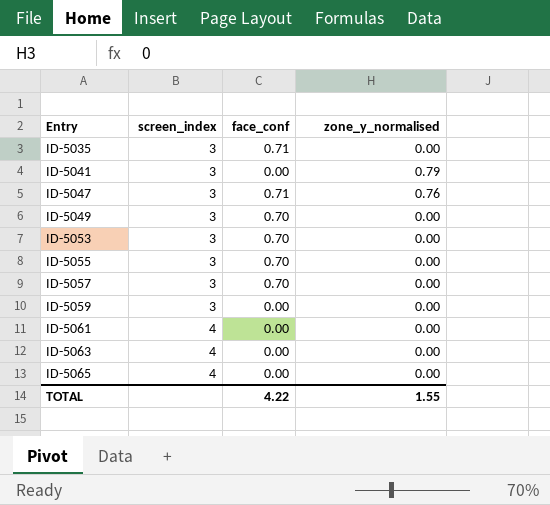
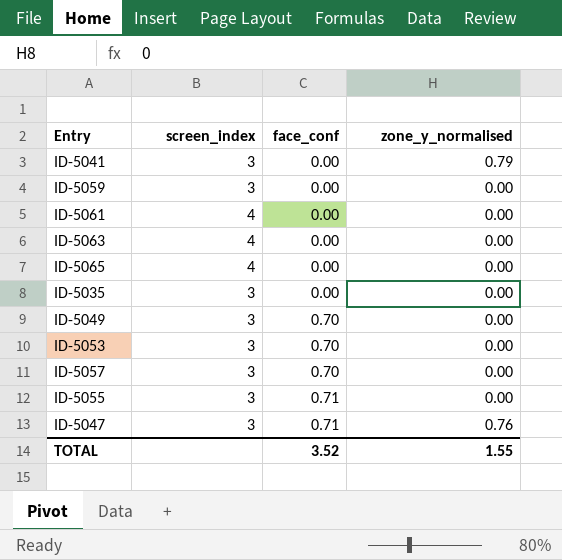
row order: Entry ascending -> face_conf ascending
ID-5035 | face_conf: 0.71 -> 0.00
ID-5055 | face_conf: 0.70 -> 0.71
TOTAL | face_conf: 4.22 -> 3.52

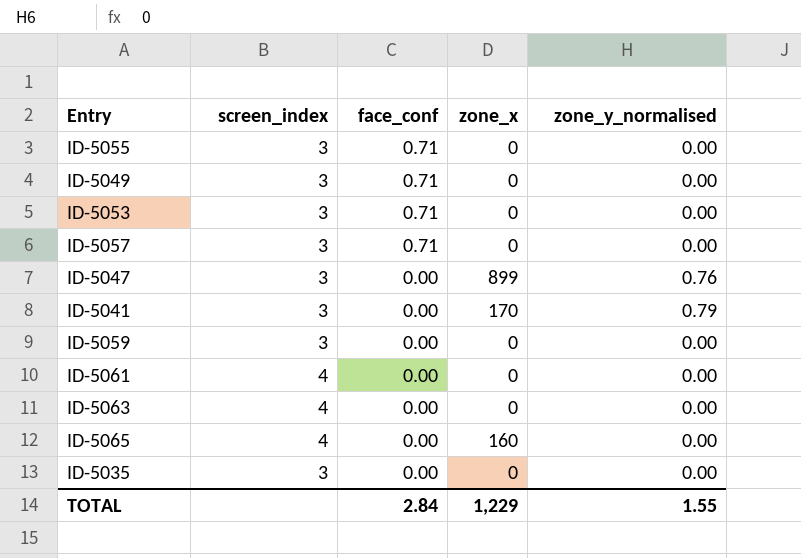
row order: face_conf ascending -> face_conf descending
column zone_x | position: none -> 4
ID-5049 | face_conf: 0.70 -> 0.71
ID-5053 | face_conf: 0.70 -> 0.71
ID-5057 | face_conf: 0.70 -> 0.71
ID-5047 | face_conf: 0.71 -> 0.00
TOTAL | face_conf: 3.52 -> 2.84

